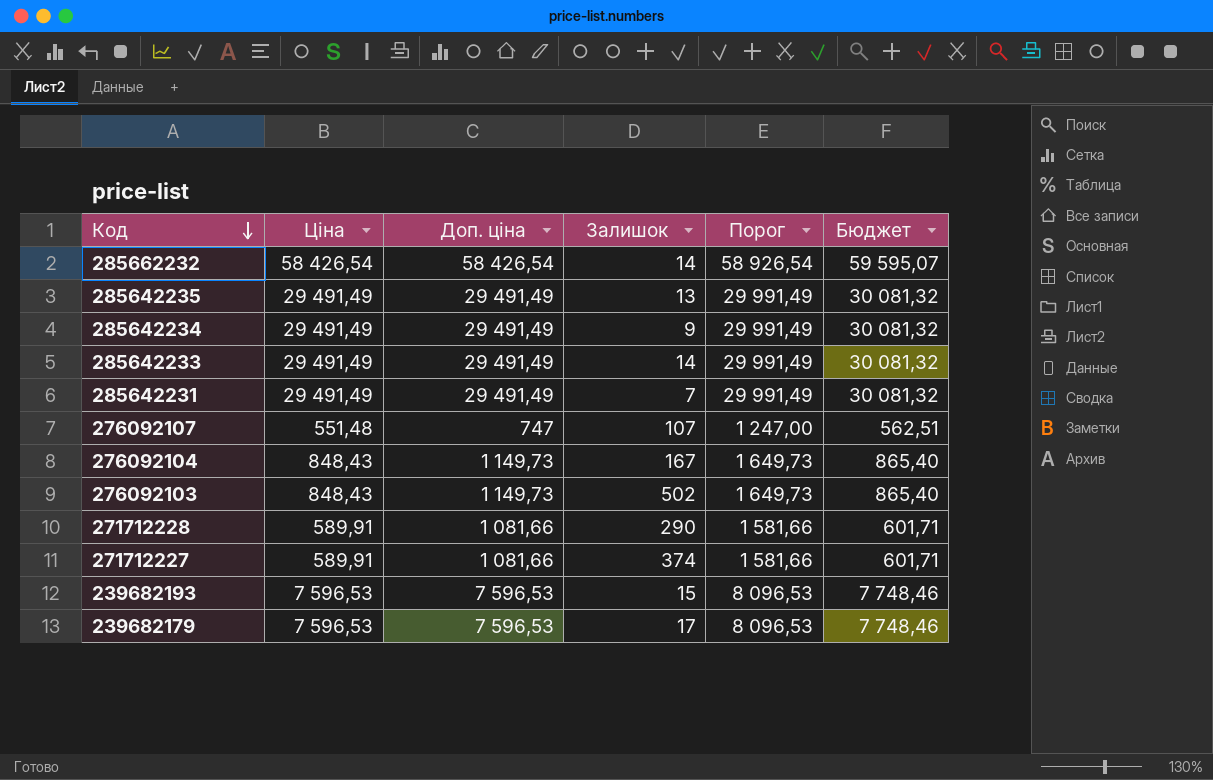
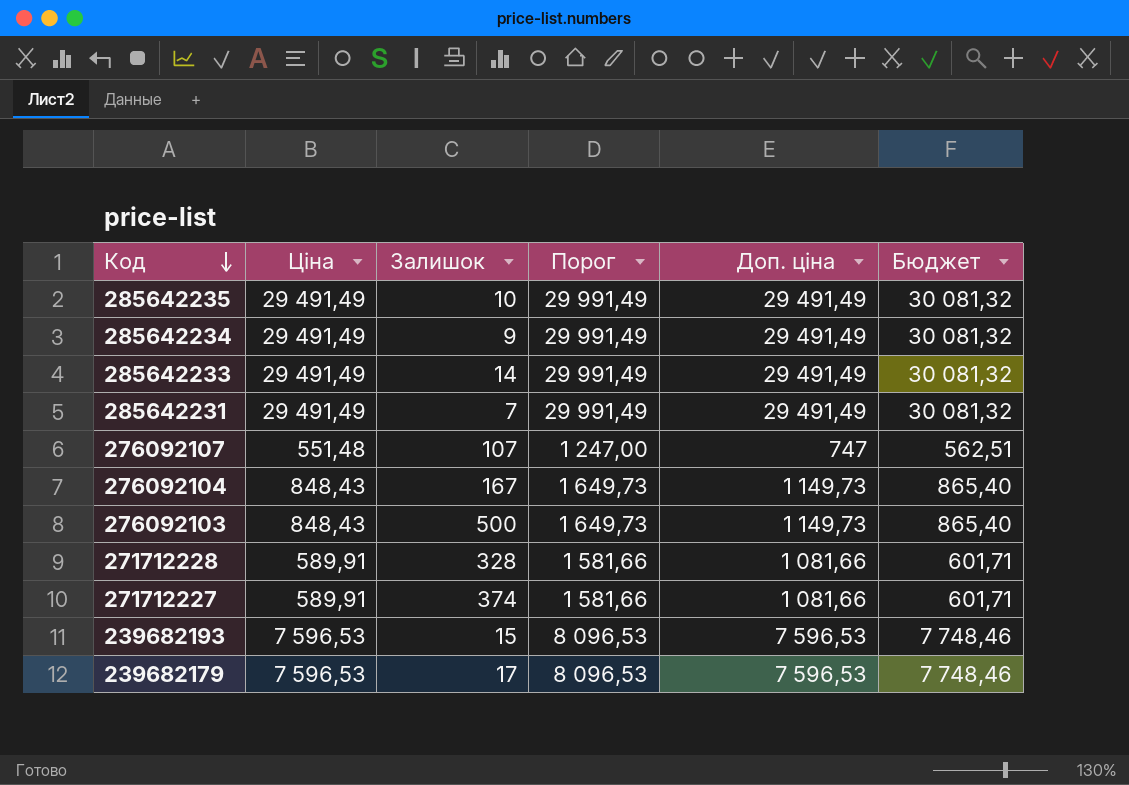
column Доп. ціна | position: 3 -> 5
row 285662232: 58 426,54 | 58 426,54 | 14 | 58 926,54 | 59 595,07 -> none
285642235 | Залишок: 13 -> 10
276092103 | Залишок: 502 -> 500
271712228 | Залишок: 290 -> 328

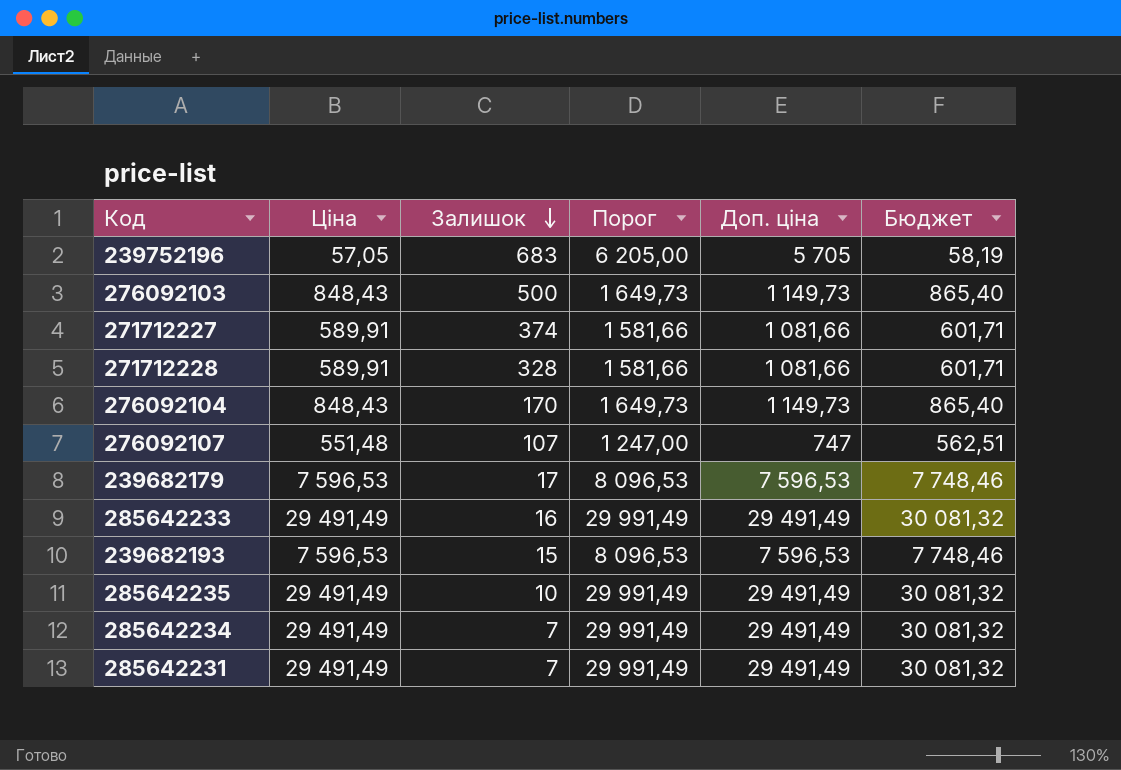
row order: Код descending -> Залишок descending
row 239752196: none -> 57,05 | 683 | 6 205,00 | 5 705 | 58,19
276092104 | Залишок: 167 -> 170
285642233 | Залишок: 14 -> 16
285642234 | Залишок: 9 -> 7

